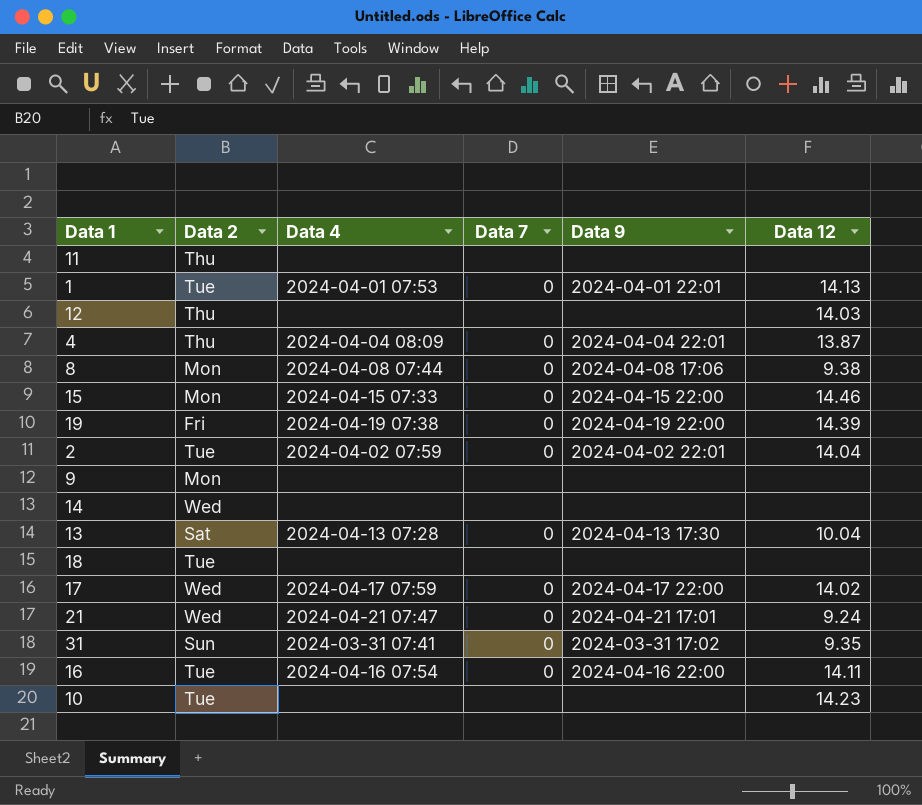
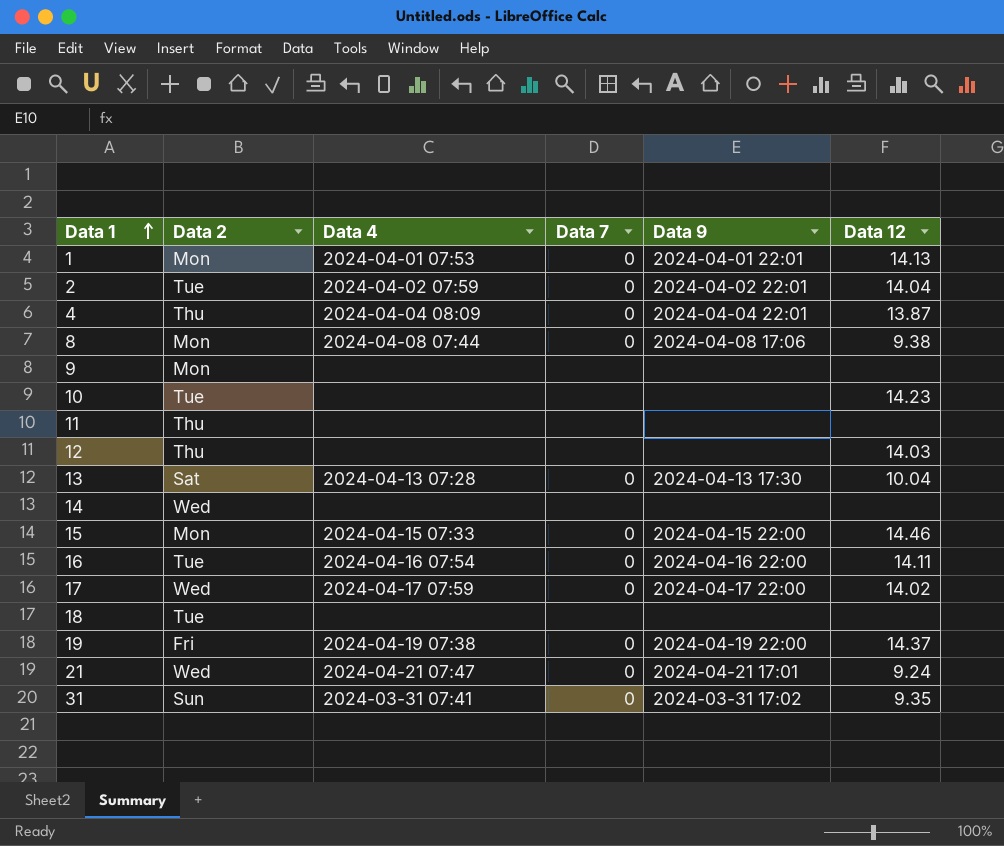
row order: none -> Data 1 ascending
1 | Data 2: Tue -> Mon
19 | Data 12: 14.39 -> 14.37

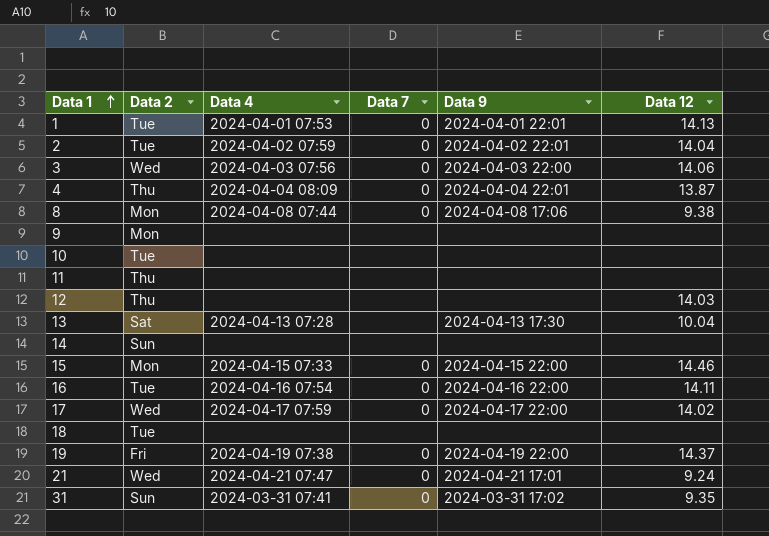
1 | Data 2: Mon -> Tue
row 3: none -> Wed | 2024-04-03 07:56 | 0 | 2024-04-03 22:00 | 14.06
10 | Data 12: 14.23 -> none
13 | Data 7: 0 -> none
14 | Data 2: Wed -> Sun

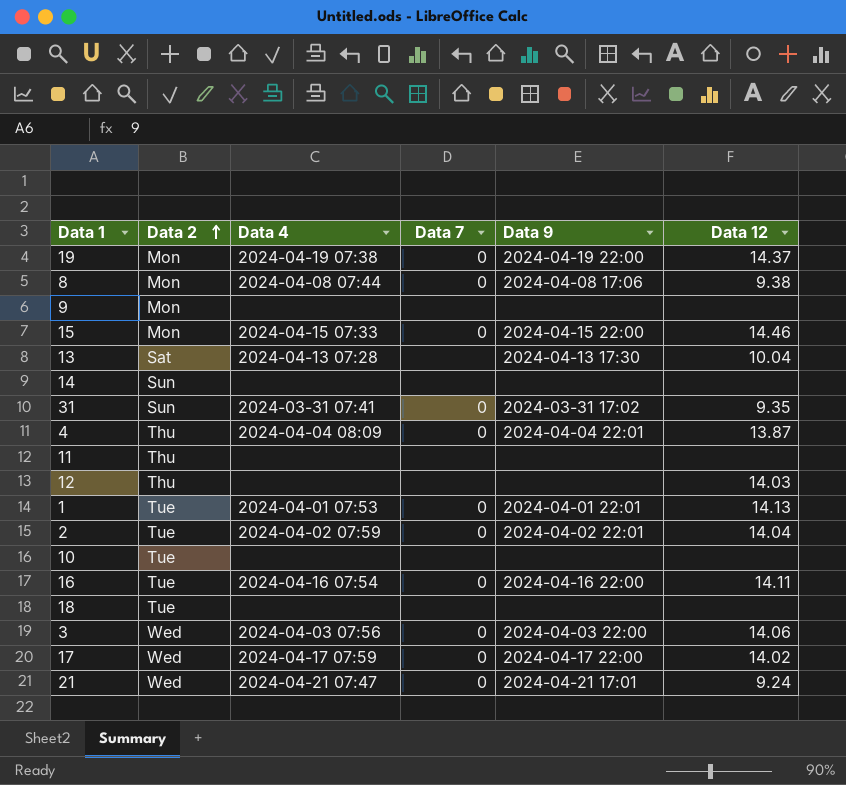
row order: Data 1 ascending -> Data 2 ascending
19 | Data 2: Fri -> Mon

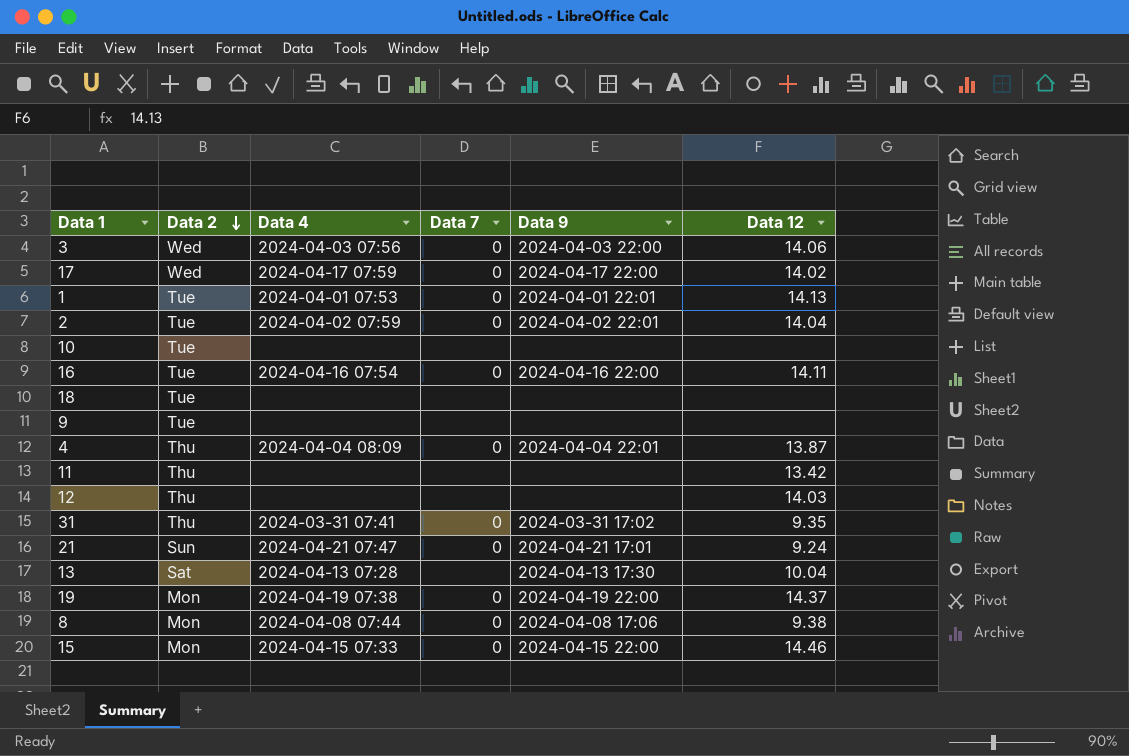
row order: Data 2 ascending -> Data 2 descending
row 14: Sun | none | none | none | none -> none
9 | Data 2: Mon -> Tue
11 | Data 12: none -> 13.42
31 | Data 2: Sun -> Thu
21 | Data 2: Wed -> Sun

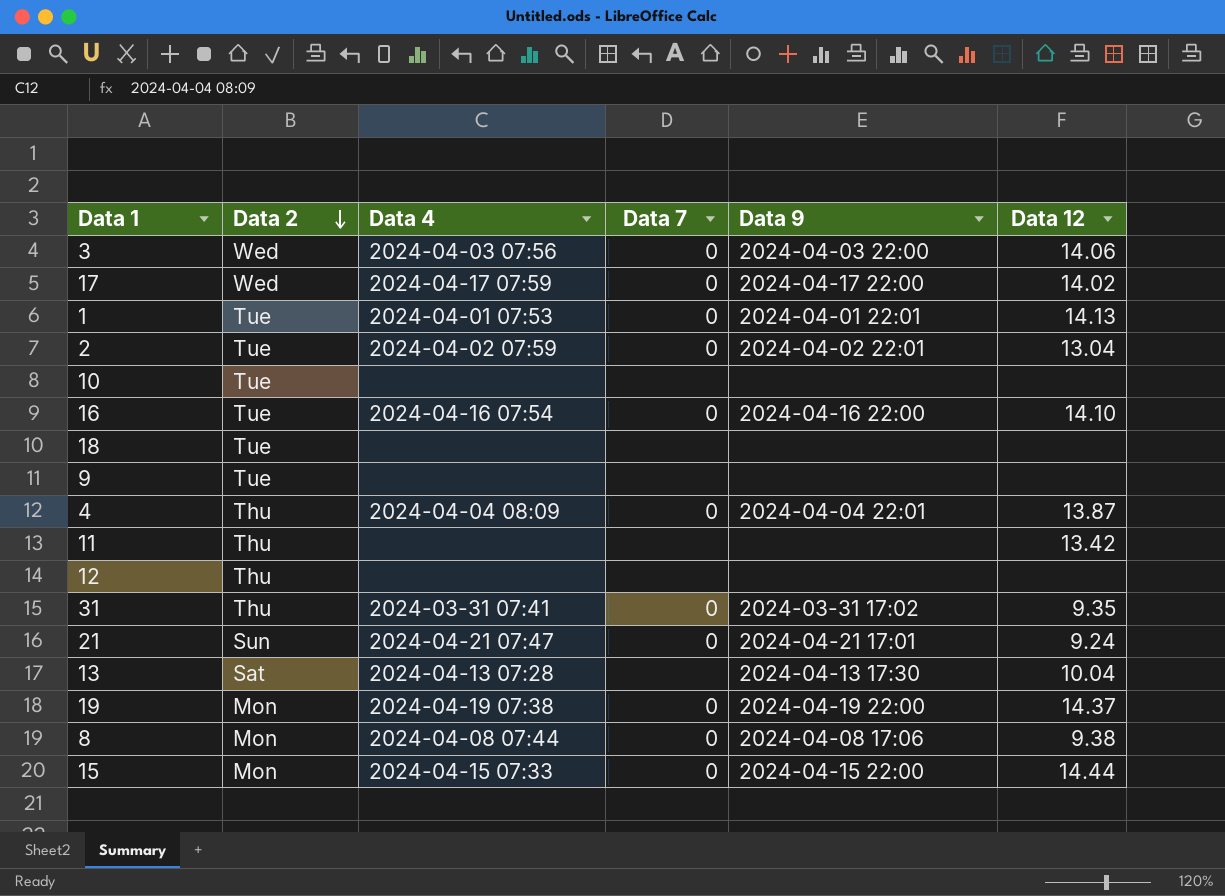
2 | Data 12: 14.04 -> 13.04
16 | Data 12: 14.11 -> 14.10
12 | Data 12: 14.03 -> none
15 | Data 12: 14.46 -> 14.44

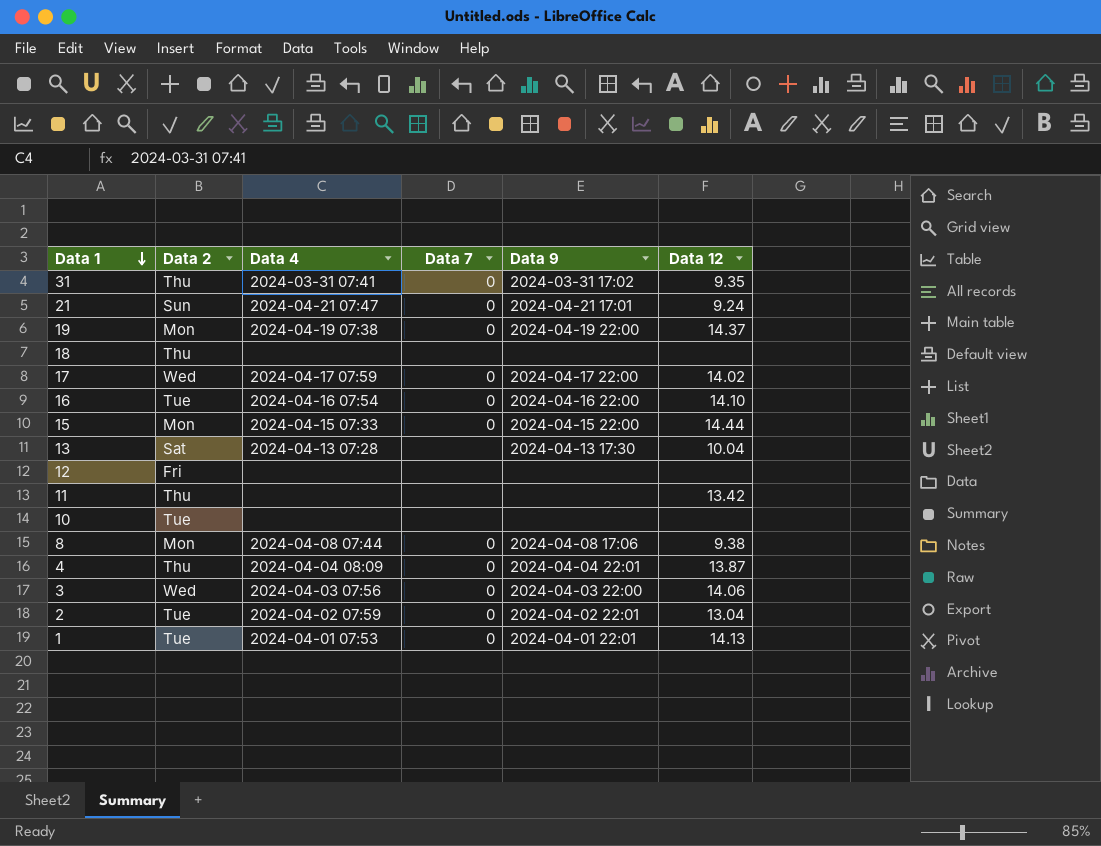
row order: Data 2 descending -> Data 1 descending
row 9: Tue | none | none | none | none -> none
18 | Data 2: Tue -> Thu
12 | Data 2: Thu -> Fri

